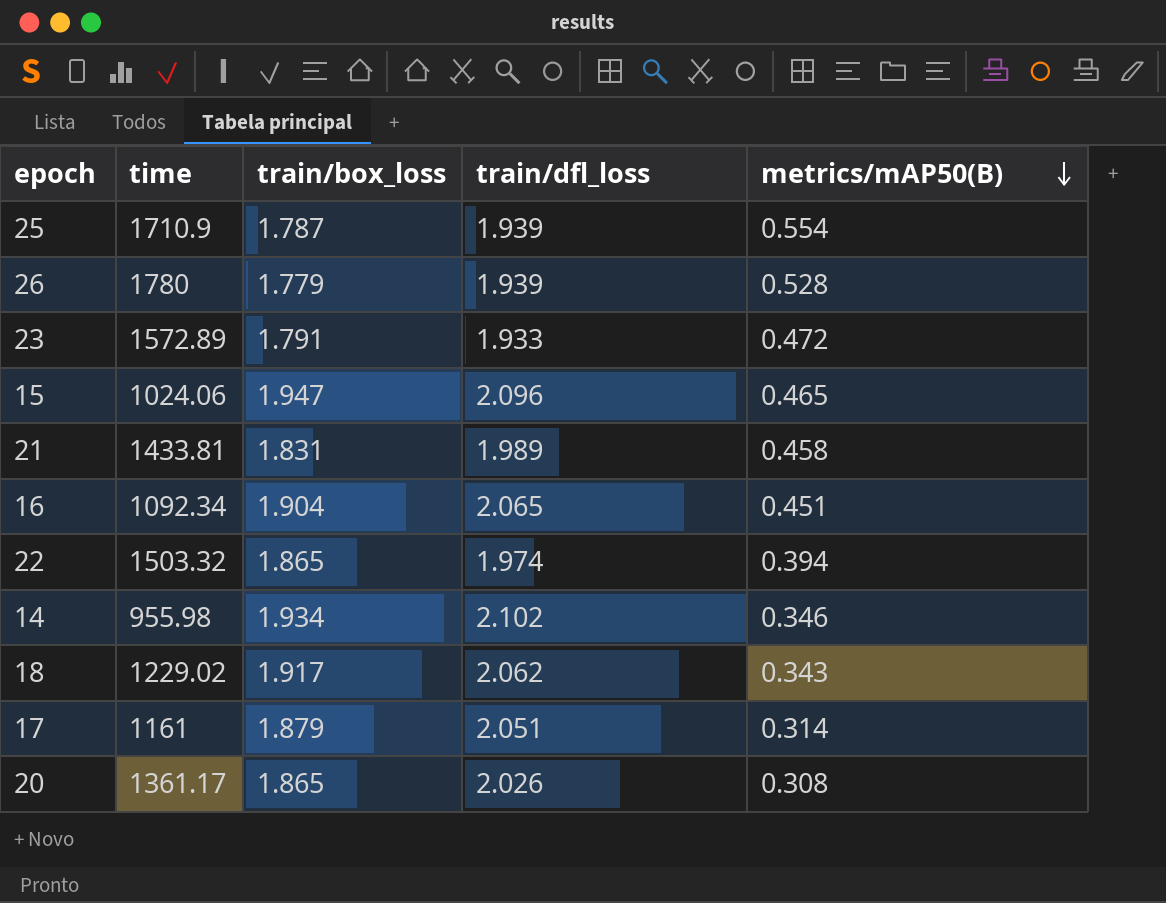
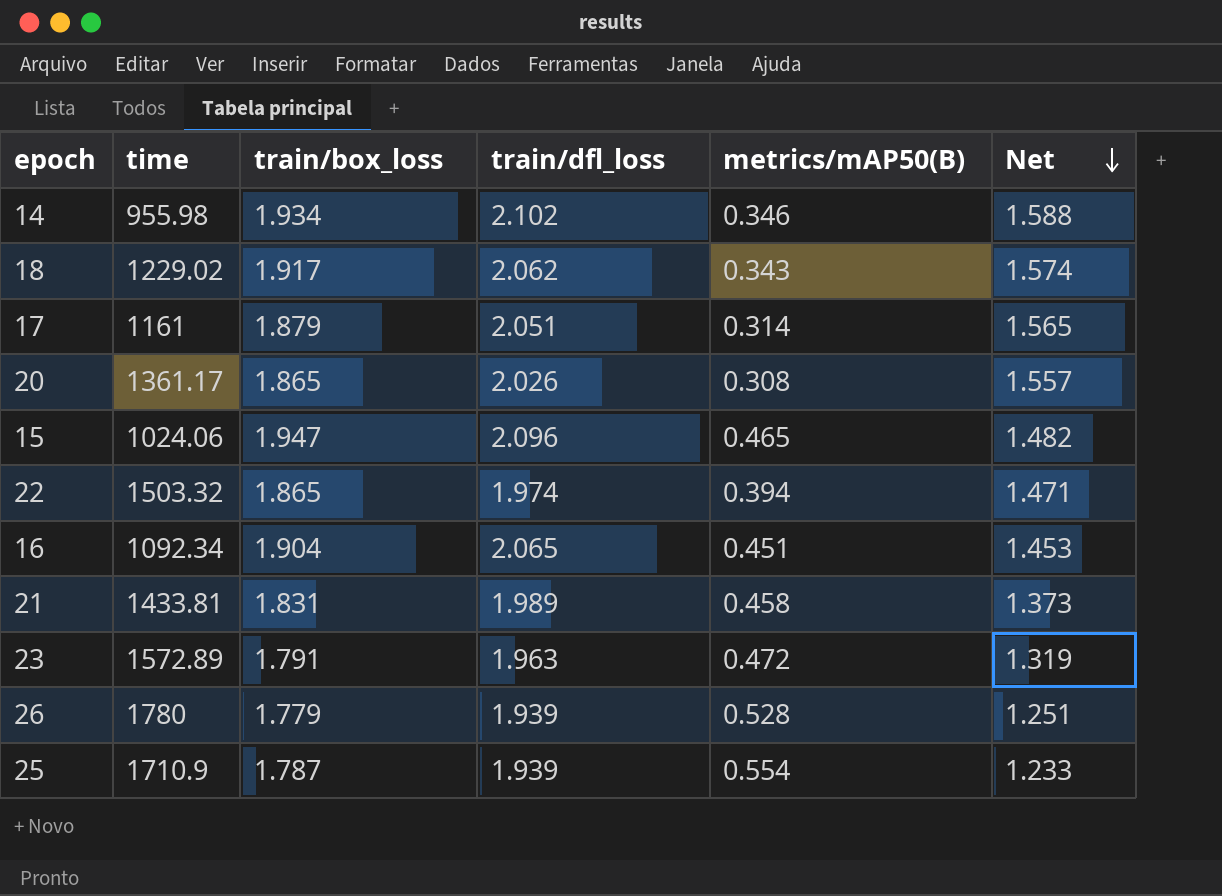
row order: metrics/mAP50(B) descending -> Net descending
column Net | formula: none -> [train/box_loss] - [metrics/mAP50(B)]
23 | train/dfl_loss: 1.933 -> 1.963

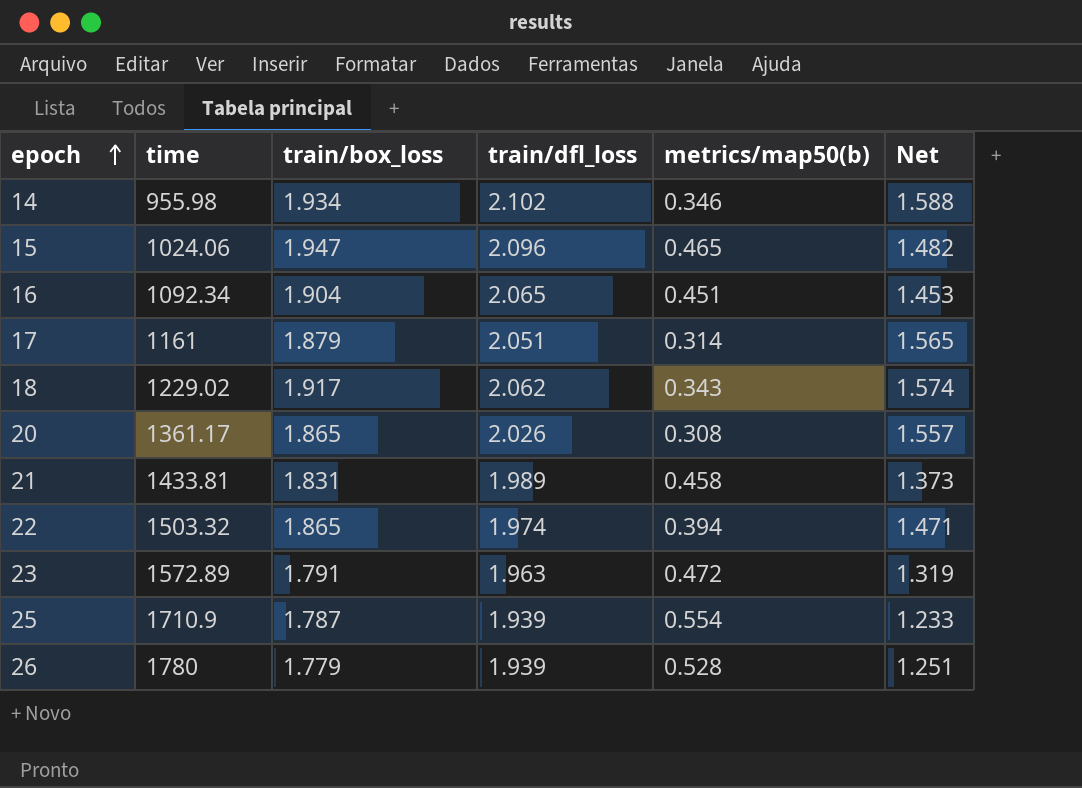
row order: Net descending -> epoch ascending
column name: metrics/mAP50(B) -> metrics/map50(b)

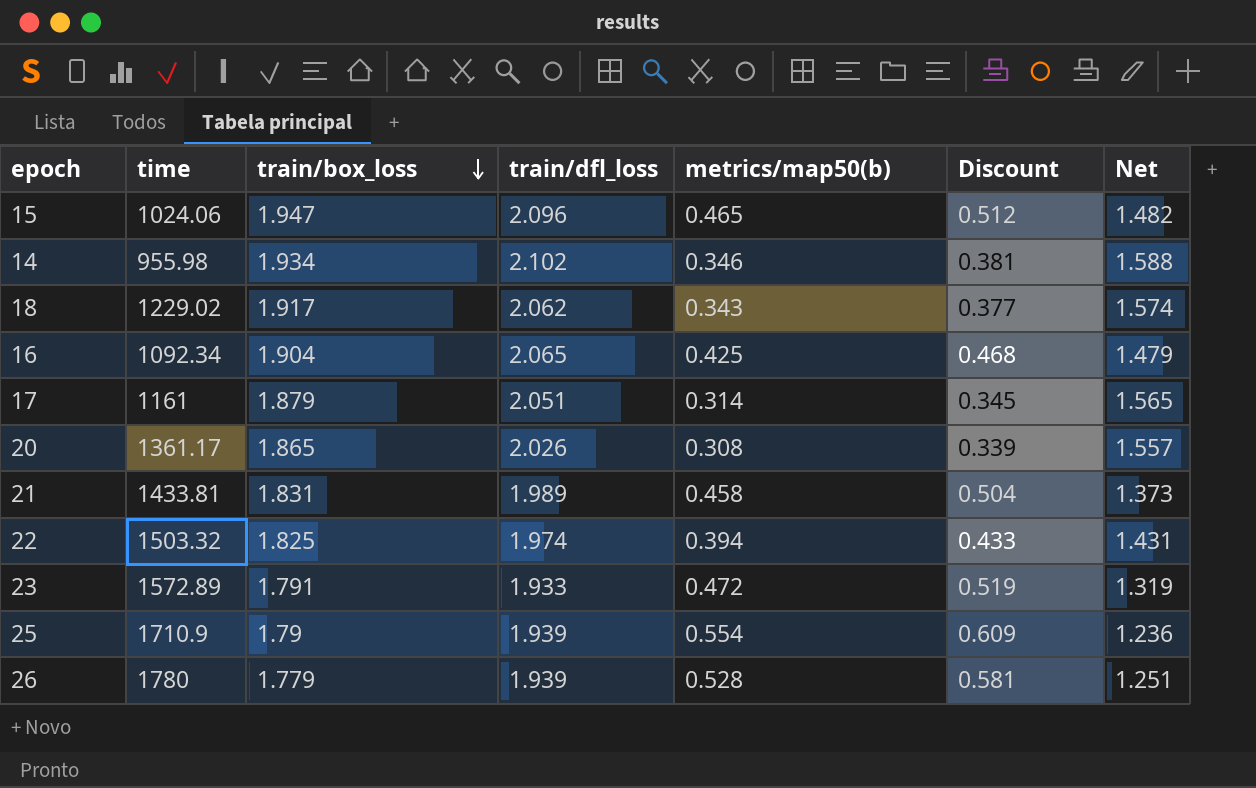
row order: epoch ascending -> train/box_loss descending
column Discount | formula: none -> [metrics/map50(b)] * 1.1
16 | metrics/map50(b): 0.451 -> 0.425
16 | Net: 1.453 -> 1.479
22 | train/box_loss: 1.865 -> 1.825
22 | Net: 1.471 -> 1.431
23 | train/dfl_loss: 1.963 -> 1.933
25 | train/box_loss: 1.787 -> 1.79
25 | Net: 1.233 -> 1.236

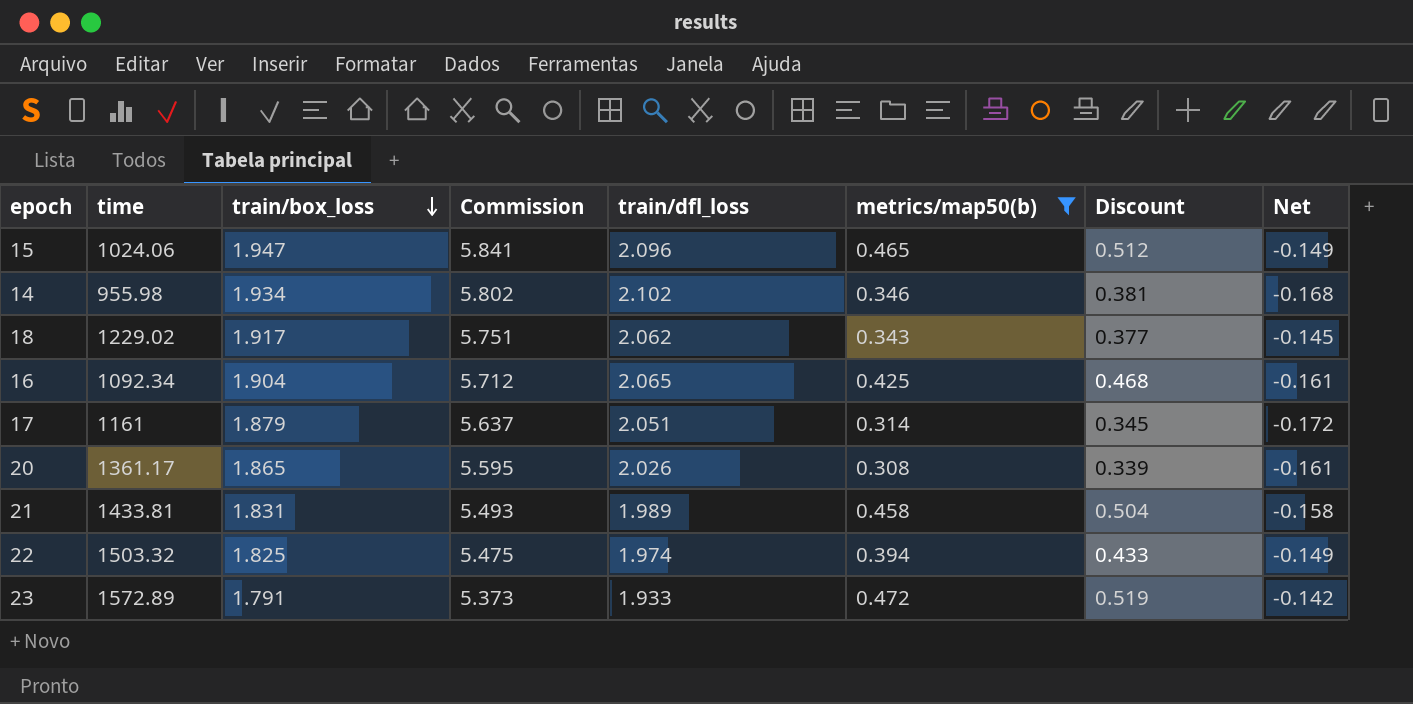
filter: none -> metrics/map50(b) <= 0.472
column Commission | formula: none -> [train/box_loss] * 3
column Net | formula: [train/box_loss] - [metrics/map50(b)] -> [train/box_loss] - [train/dfl_loss]

